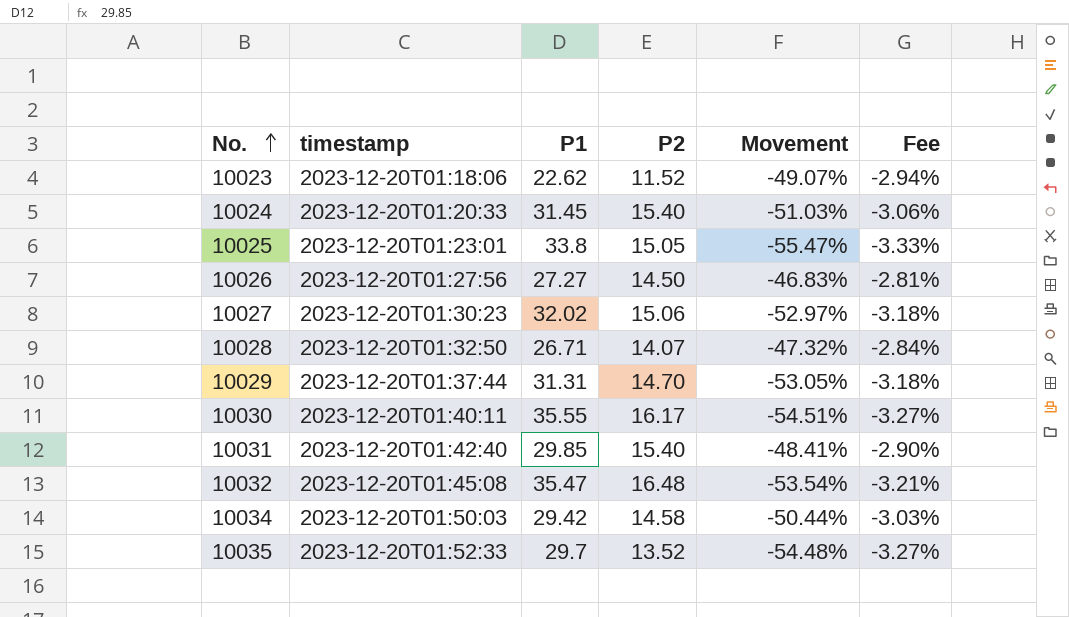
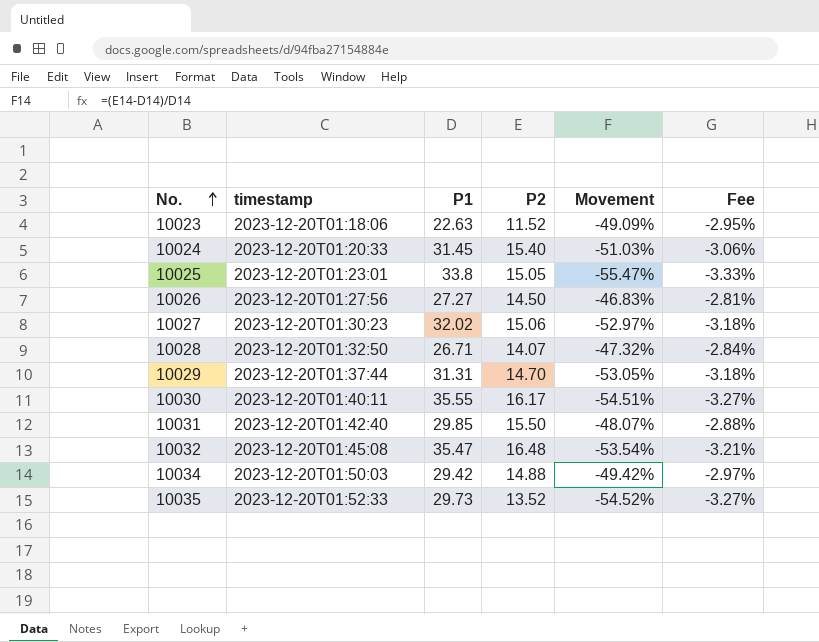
10023 | P1: 22.62 -> 22.63
10023 | Movement: -49.07% -> -49.09%
10023 | Fee: -2.94% -> -2.95%
10031 | P2: 15.40 -> 15.50
10031 | Movement: -48.41% -> -48.07%
10031 | Fee: -2.90% -> -2.88%
10034 | P2: 14.58 -> 14.88
10034 | Movement: -50.44% -> -49.42%
10034 | Fee: -3.03% -> -2.97%
10035 | P1: 29.7 -> 29.73
10035 | Movement: -54.48% -> -54.52%

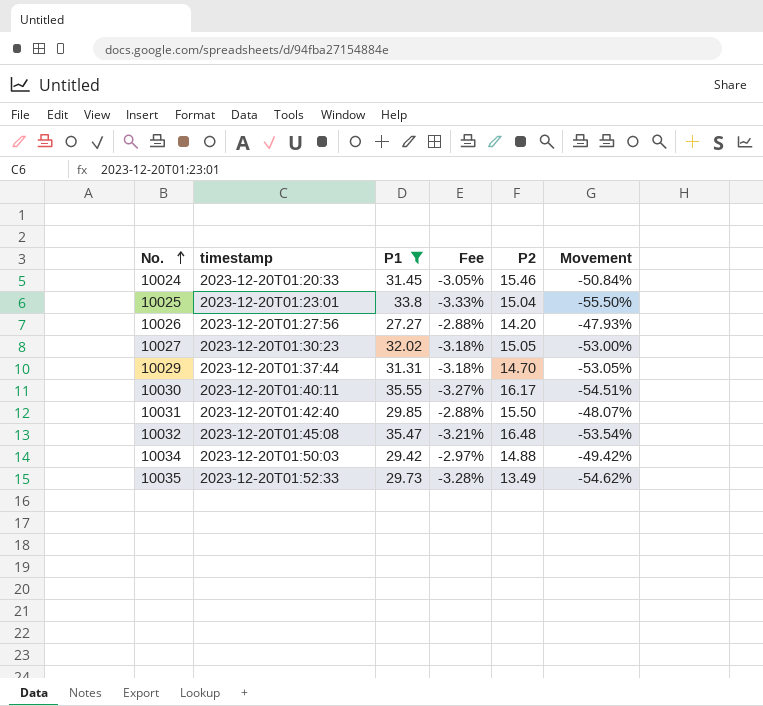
filter: none -> P1 >= 27.27
column Fee | position: 6 -> 4
10024 | Fee: -3.06% -> -3.05%
10024 | P2: 15.40 -> 15.46
10024 | Movement: -51.03% -> -50.84%
10025 | P2: 15.05 -> 15.04
10025 | Movement: -55.47% -> -55.50%
10026 | Fee: -2.81% -> -2.88%
10026 | P2: 14.50 -> 14.20
10026 | Movement: -46.83% -> -47.93%
10027 | P2: 15.06 -> 15.05
10027 | Movement: -52.97% -> -53.00%
10035 | Fee: -3.27% -> -3.28%
10035 | P2: 13.52 -> 13.49
10035 | Movement: -54.52% -> -54.62%

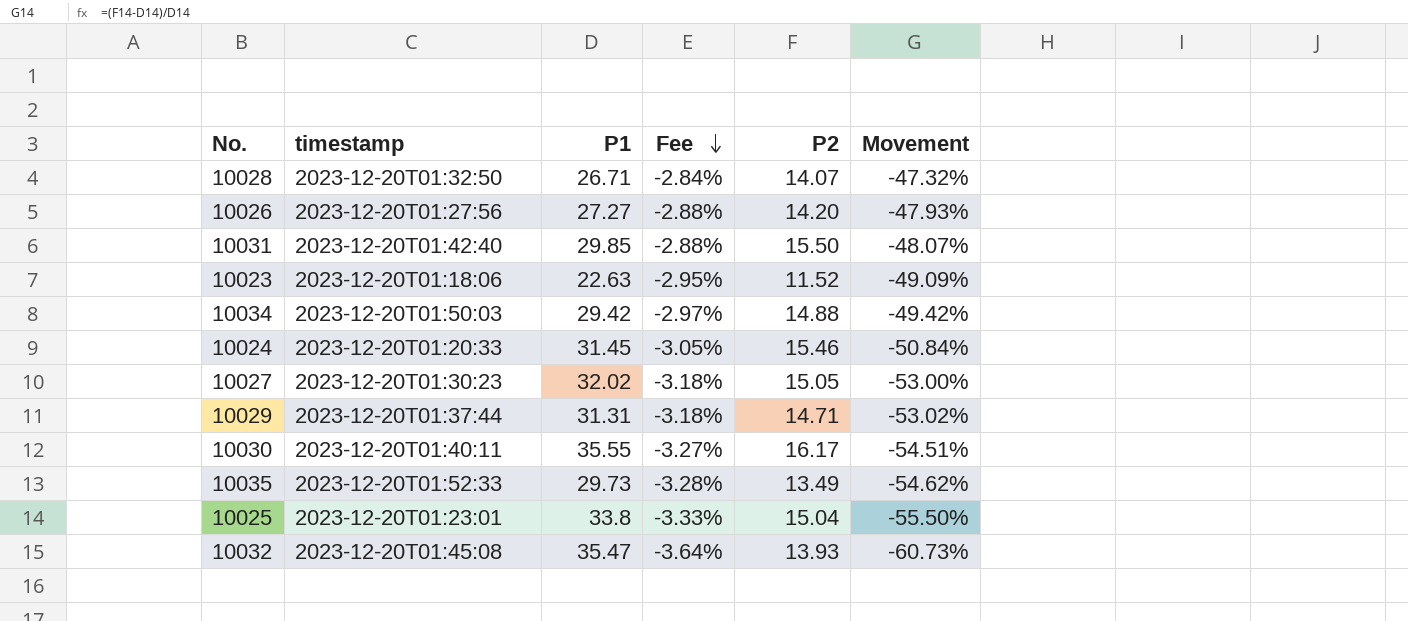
filter: P1 >= 27.27 -> none
row order: No. ascending -> Fee descending
10029 | P2: 14.70 -> 14.71
10029 | Movement: -53.05% -> -53.02%
10032 | Fee: -3.21% -> -3.64%
10032 | P2: 16.48 -> 13.93
10032 | Movement: -53.54% -> -60.73%

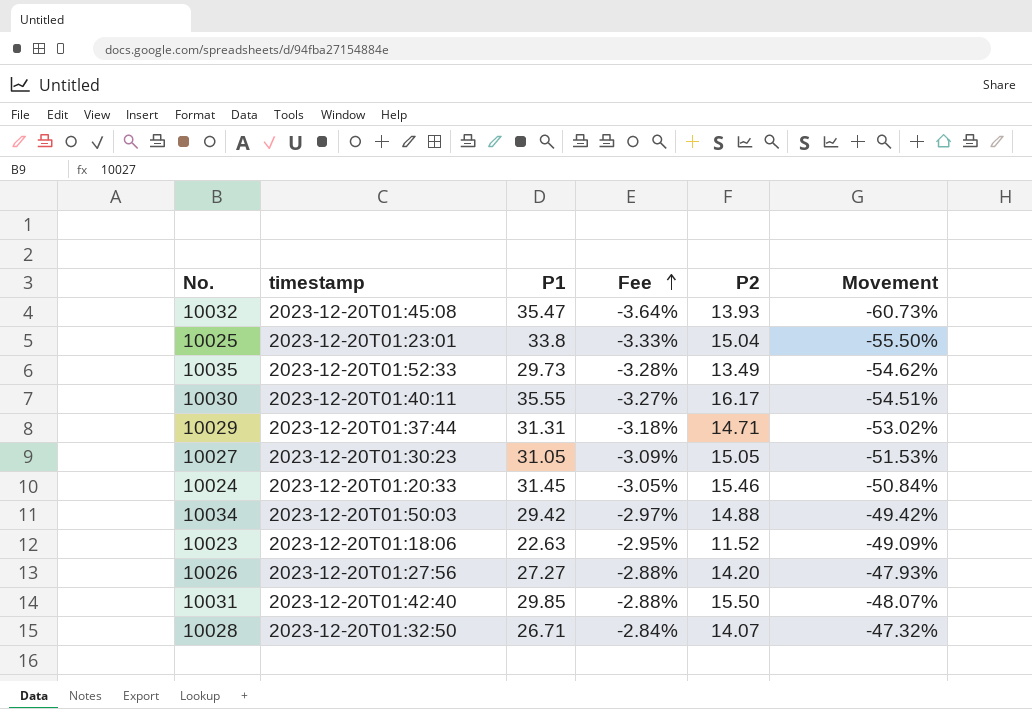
row order: Fee descending -> Fee ascending
10027 | P1: 32.02 -> 31.05
10027 | Fee: -3.18% -> -3.09%
10027 | Movement: -53.00% -> -51.53%

